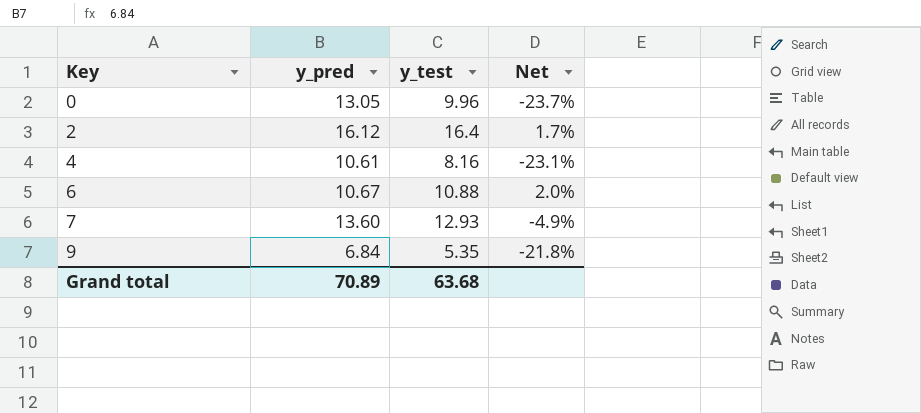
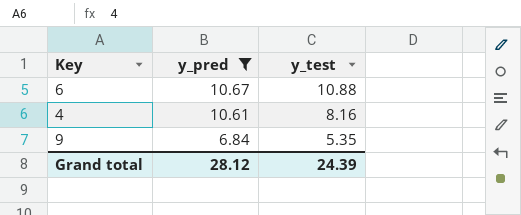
filter: none -> y_pred <= 10.67
row order: Key ascending -> y_pred descending
column Net | formula: ([y_test] - [y_pred]) / [y_pred] -> none
Grand total | y_pred: 70.89 -> 28.12
Grand total | y_test: 63.68 -> 24.39

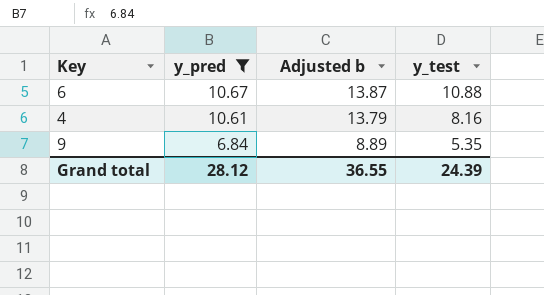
column Adjusted b | formula: none -> [y_pred] * 1.3

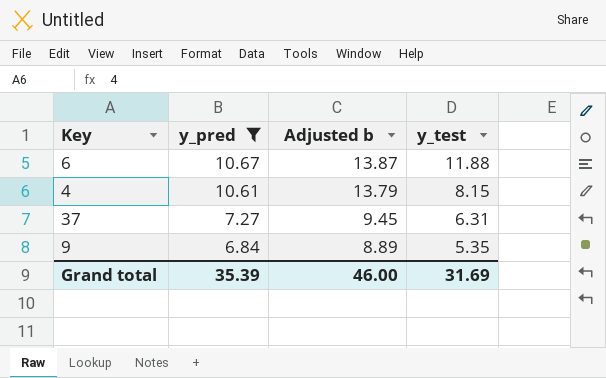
6 | y_test: 10.88 -> 11.88
4 | y_test: 8.16 -> 8.15
row 37: none -> 7.27 | 9.45 | 6.31
Grand total | y_pred: 28.12 -> 35.39
Grand total | Adjusted b: 36.55 -> 46.00
Grand total | y_test: 24.39 -> 31.69

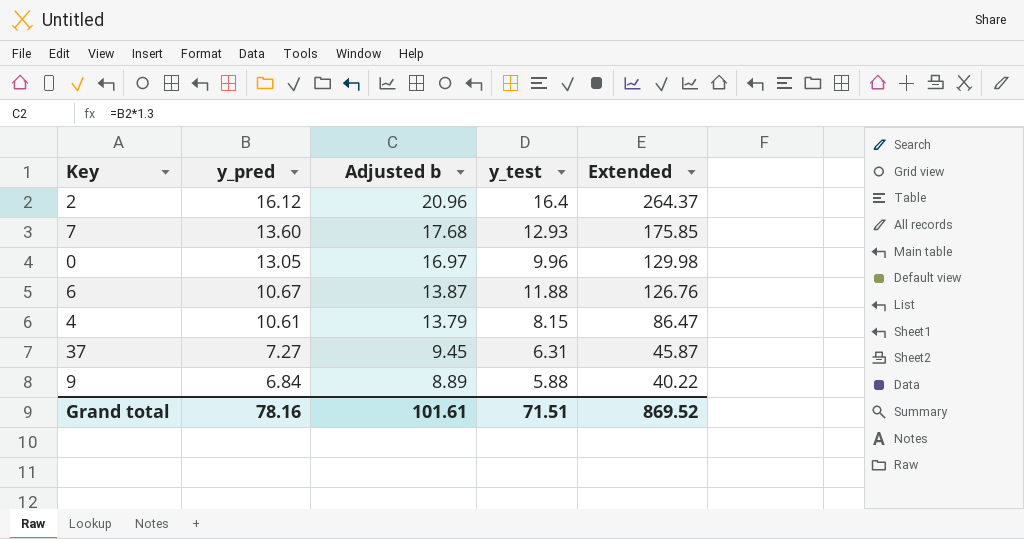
filter: y_pred <= 10.67 -> none
column Extended | formula: none -> [y_pred] * [y_test]
9 | y_test: 5.35 -> 5.88
Grand total | y_pred: 35.39 -> 78.16
Grand total | Adjusted b: 46.00 -> 101.61
Grand total | y_test: 31.69 -> 71.51

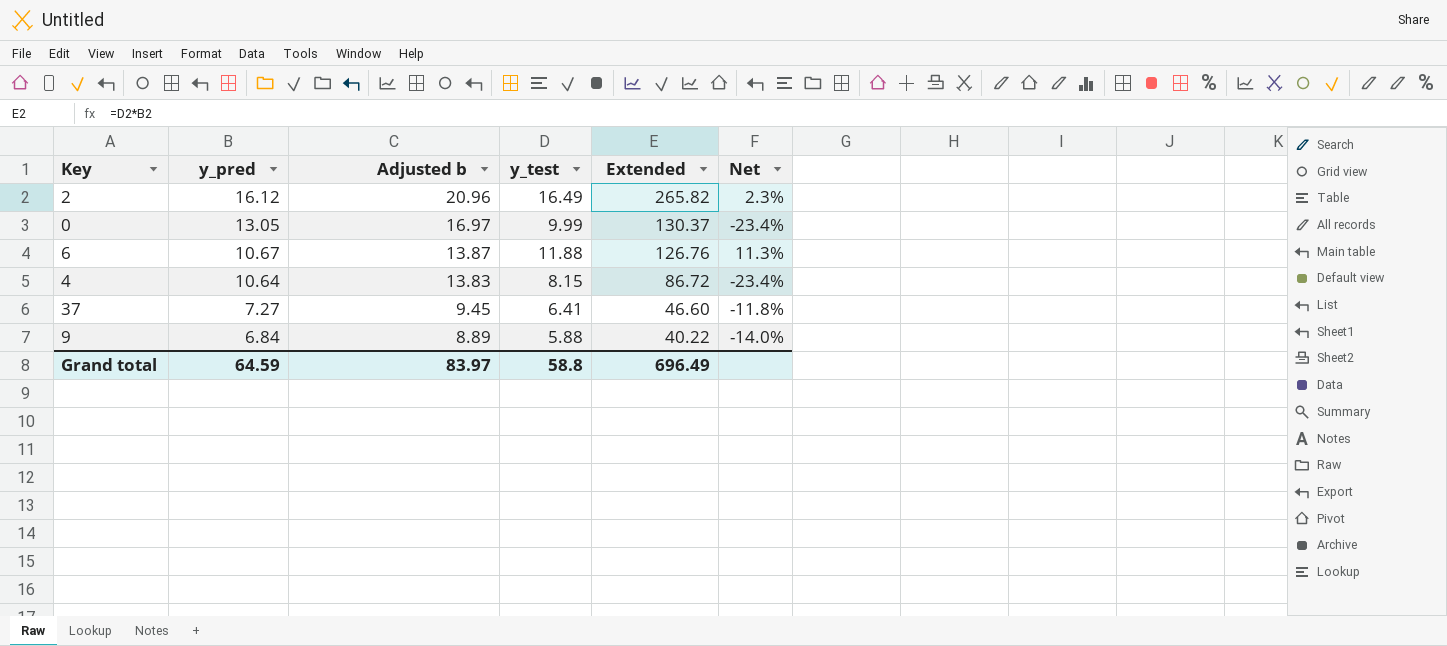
column Net | formula: none -> ([y_test] - [y_pred]) / [y_pred]
row 7: 13.60 | 17.68 | 12.93 | 175.85 -> none
2 | y_test: 16.4 -> 16.49
2 | Extended: 264.37 -> 265.82
0 | y_test: 9.96 -> 9.99
0 | Extended: 129.98 -> 130.37
4 | y_pred: 10.61 -> 10.64
4 | Adjusted b: 13.79 -> 13.83
4 | Extended: 86.47 -> 86.72
37 | y_test: 6.31 -> 6.41
37 | Extended: 45.87 -> 46.60
Grand total | y_pred: 78.16 -> 64.59
Grand total | Adjusted b: 101.61 -> 83.97
Grand total | y_test: 71.51 -> 58.8
Grand total | Extended: 869.52 -> 696.49

